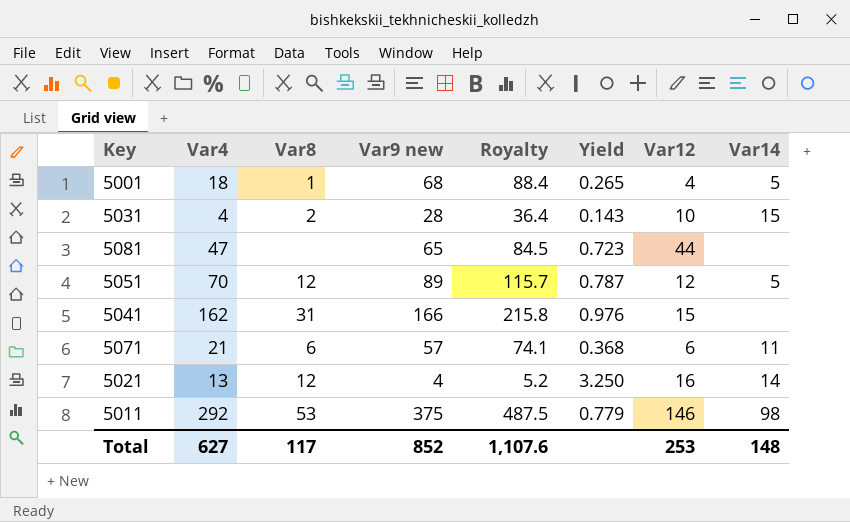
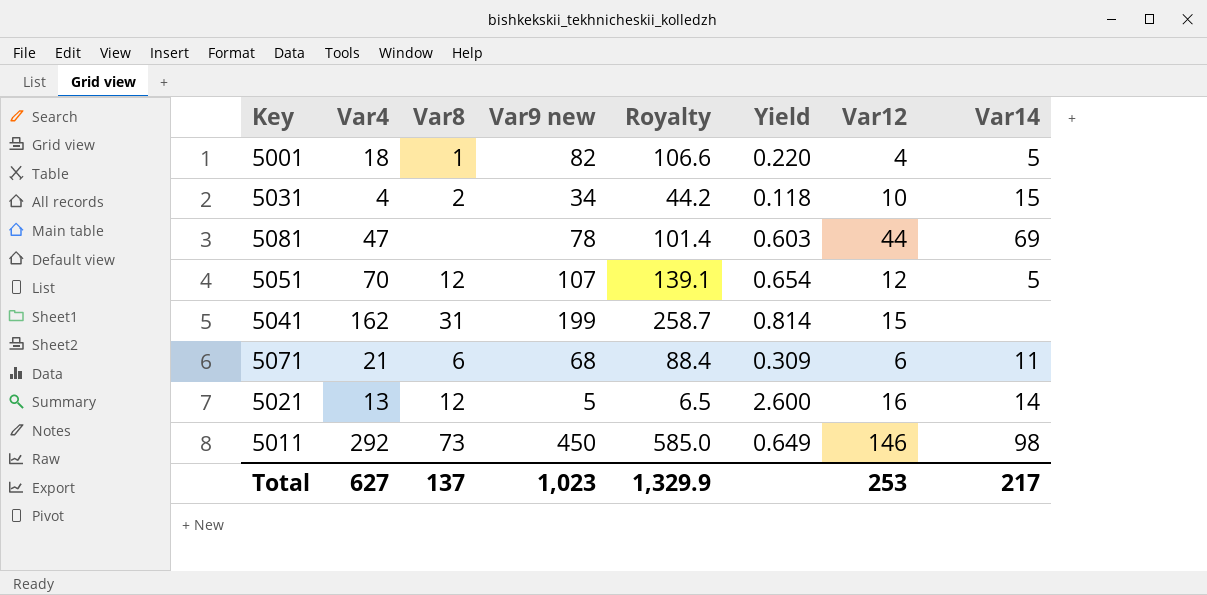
5001 | Var9 new: 68 -> 82
5001 | Royalty: 88.4 -> 106.6
5001 | Yield: 0.265 -> 0.220
5031 | Var9 new: 28 -> 34
5031 | Royalty: 36.4 -> 44.2
5031 | Yield: 0.143 -> 0.118
5081 | Var9 new: 65 -> 78
5081 | Royalty: 84.5 -> 101.4
5081 | Yield: 0.723 -> 0.603
5081 | Var14: none -> 69
5051 | Var9 new: 89 -> 107
5051 | Royalty: 115.7 -> 139.1
5051 | Yield: 0.787 -> 0.654
5041 | Var9 new: 166 -> 199
5041 | Royalty: 215.8 -> 258.7
5041 | Yield: 0.976 -> 0.814
5071 | Var9 new: 57 -> 68
5071 | Royalty: 74.1 -> 88.4
5071 | Yield: 0.368 -> 0.309
5021 | Var9 new: 4 -> 5
5021 | Royalty: 5.2 -> 6.5
5021 | Yield: 3.250 -> 2.600
5011 | Var8: 53 -> 73
5011 | Var9 new: 375 -> 450
5011 | Royalty: 487.5 -> 585.0
5011 | Yield: 0.779 -> 0.649
Total | Var8: 117 -> 137
Total | Var9 new: 852 -> 1,023
Total | Royalty: 1,107.6 -> 1,329.9
Total | Var14: 148 -> 217

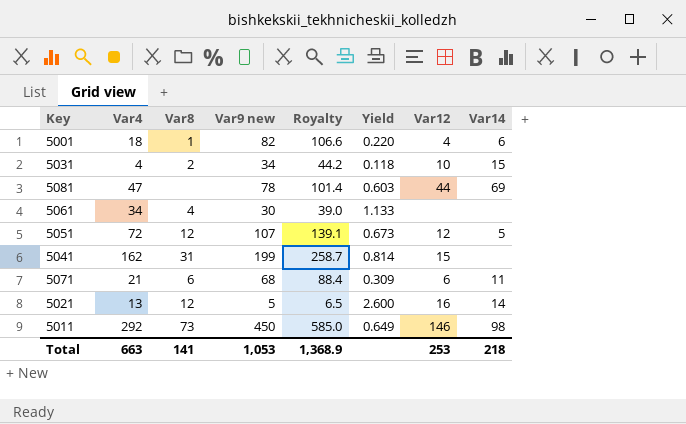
5001 | Var14: 5 -> 6
row 5061: none -> 34 | 4 | 30 | 39.0 | 1.133 | none | none
5051 | Var4: 70 -> 72
5051 | Yield: 0.654 -> 0.673
Total | Var4: 627 -> 663
Total | Var8: 137 -> 141
Total | Var9 new: 1,023 -> 1,053
Total | Royalty: 1,329.9 -> 1,368.9
Total | Var14: 217 -> 218

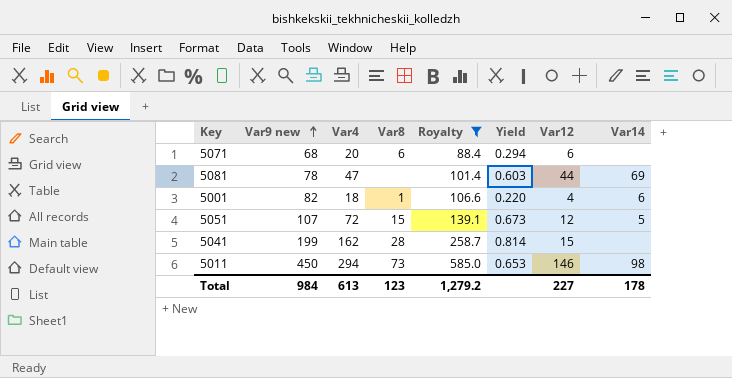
filter: none -> Royalty >= 88.4
row order: none -> Var9 new ascending
column Var9 new | position: 4 -> 2
5071 | Var4: 21 -> 20
5071 | Yield: 0.309 -> 0.294
5071 | Var14: 11 -> none
5051 | Var8: 12 -> 15
5041 | Var8: 31 -> 28
5011 | Var4: 292 -> 294
5011 | Yield: 0.649 -> 0.653
Total | Var9 new: 1,053 -> 984
Total | Var4: 663 -> 613
Total | Var8: 141 -> 123
Total | Royalty: 1,368.9 -> 1,279.2
Total | Var12: 253 -> 227
Total | Var14: 218 -> 178

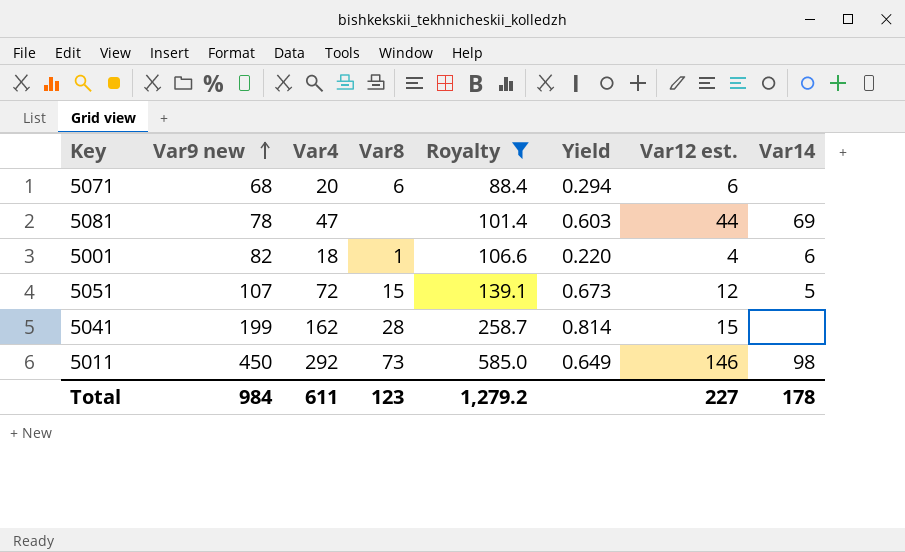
column name: Var12 -> Var12 est.
5011 | Var4: 294 -> 292
5011 | Yield: 0.653 -> 0.649
Total | Var4: 613 -> 611

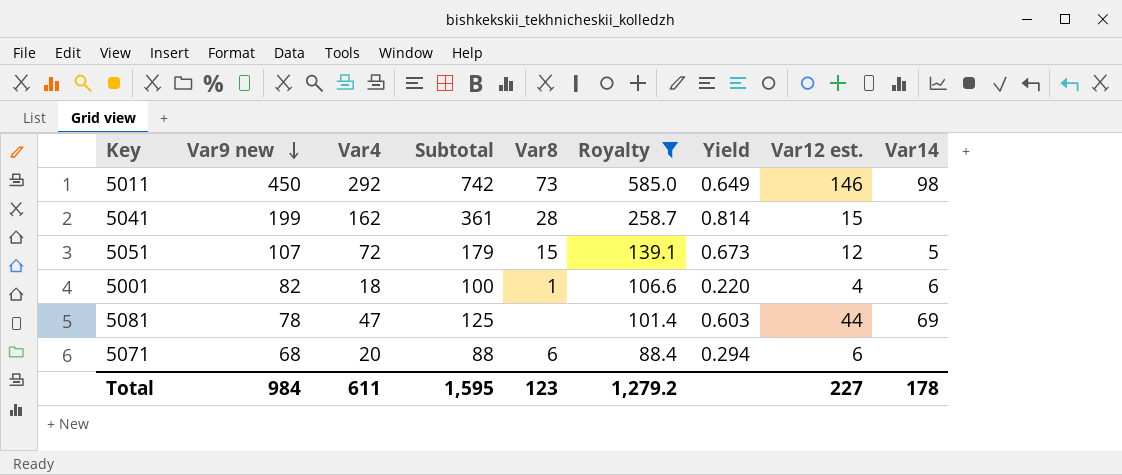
row order: Var9 new ascending -> Var9 new descending
column Subtotal | formula: none -> [Var9 new] + [Var4]

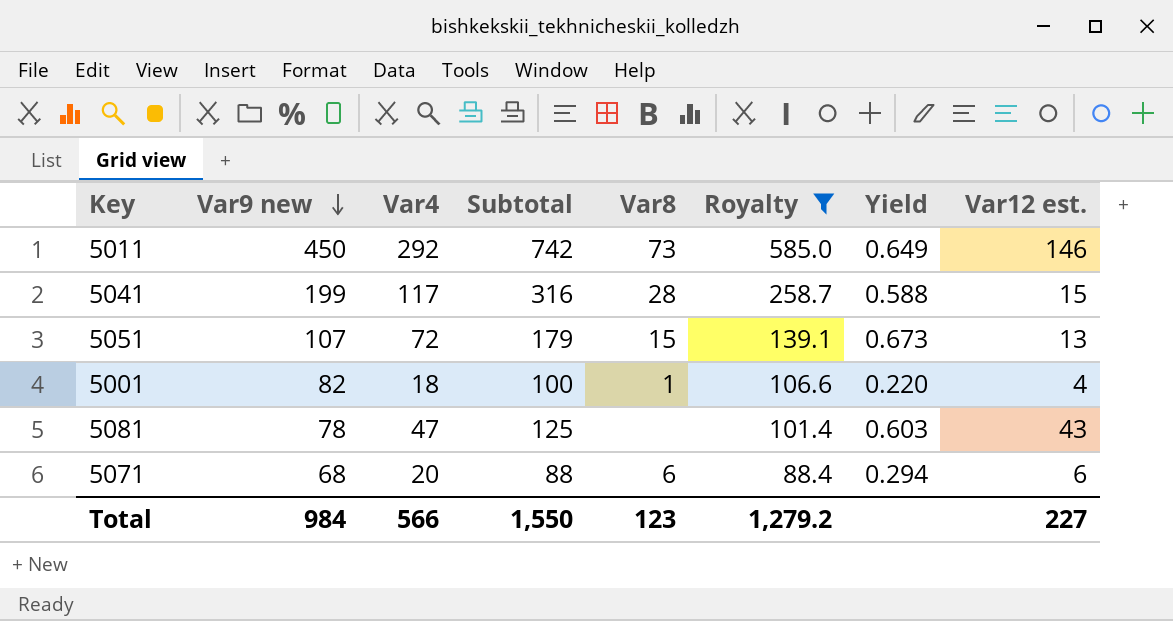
column Var14 | position: 9 -> none
5041 | Var4: 162 -> 117
5041 | Subtotal: 361 -> 316
5041 | Yield: 0.814 -> 0.588
5051 | Var12 est.: 12 -> 13
5081 | Var12 est.: 44 -> 43
Total | Var4: 611 -> 566
Total | Subtotal: 1,595 -> 1,550

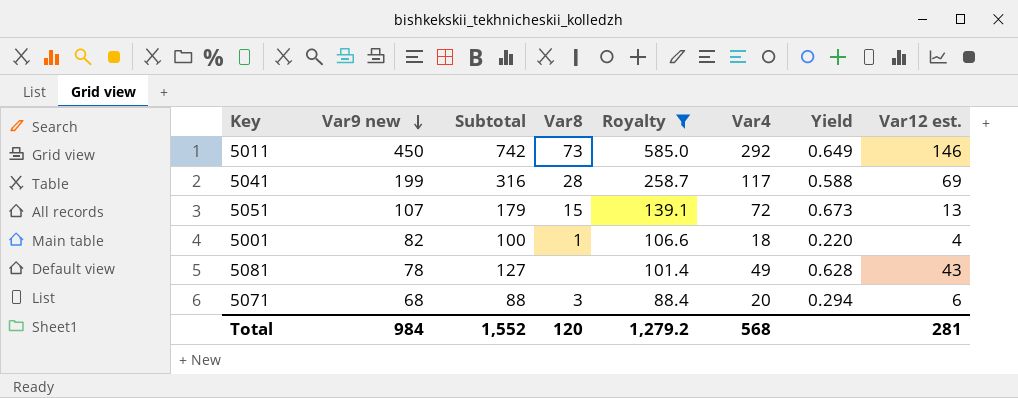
column Var4 | position: 3 -> 6
5041 | Var12 est.: 15 -> 69
5081 | Subtotal: 125 -> 127
5081 | Var4: 47 -> 49
5081 | Yield: 0.603 -> 0.628
5071 | Var8: 6 -> 3
Total | Subtotal: 1,550 -> 1,552
Total | Var8: 123 -> 120
Total | Var4: 566 -> 568
Total | Var12 est.: 227 -> 281

